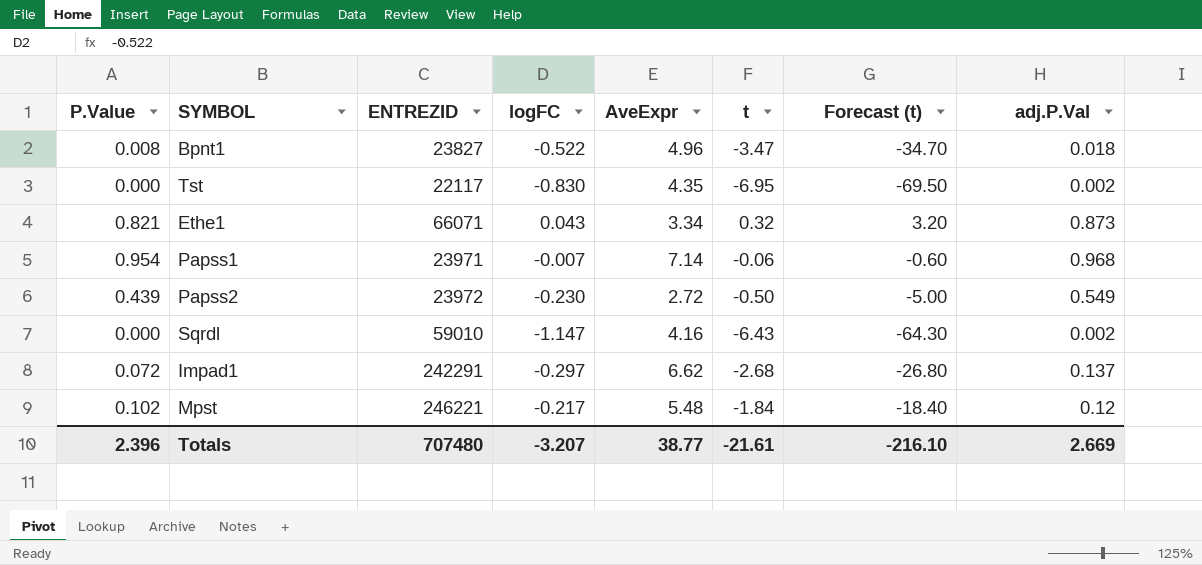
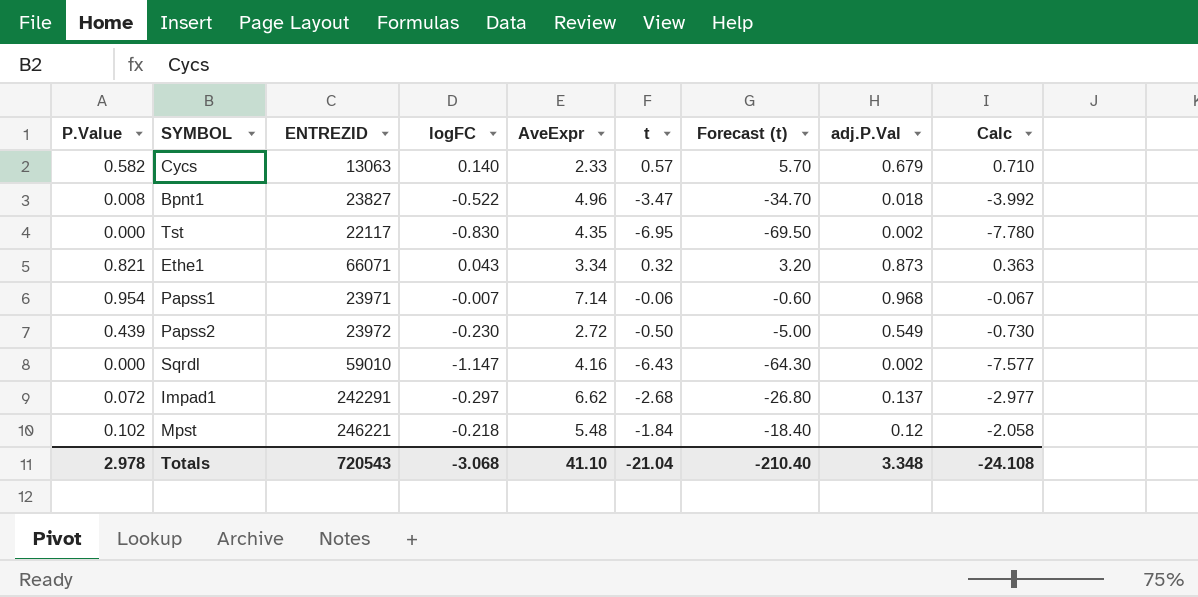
column Calc | formula: none -> [logFC] + [t]
row Cycs: none -> 0.582 | 13063 | 0.140 | 2.33 | 0.57 | 5.70 | 0.679 | 0.710
Mpst | logFC: -0.217 -> -0.218
Totals | P.Value: 2.396 -> 2.978
Totals | ENTREZID: 707480 -> 720543
Totals | logFC: -3.207 -> -3.068
Totals | AveExpr: 38.77 -> 41.10
Totals | t: -21.61 -> -21.04
Totals | Forecast (t): -216.10 -> -210.40
Totals | adj.P.Val: 2.669 -> 3.348

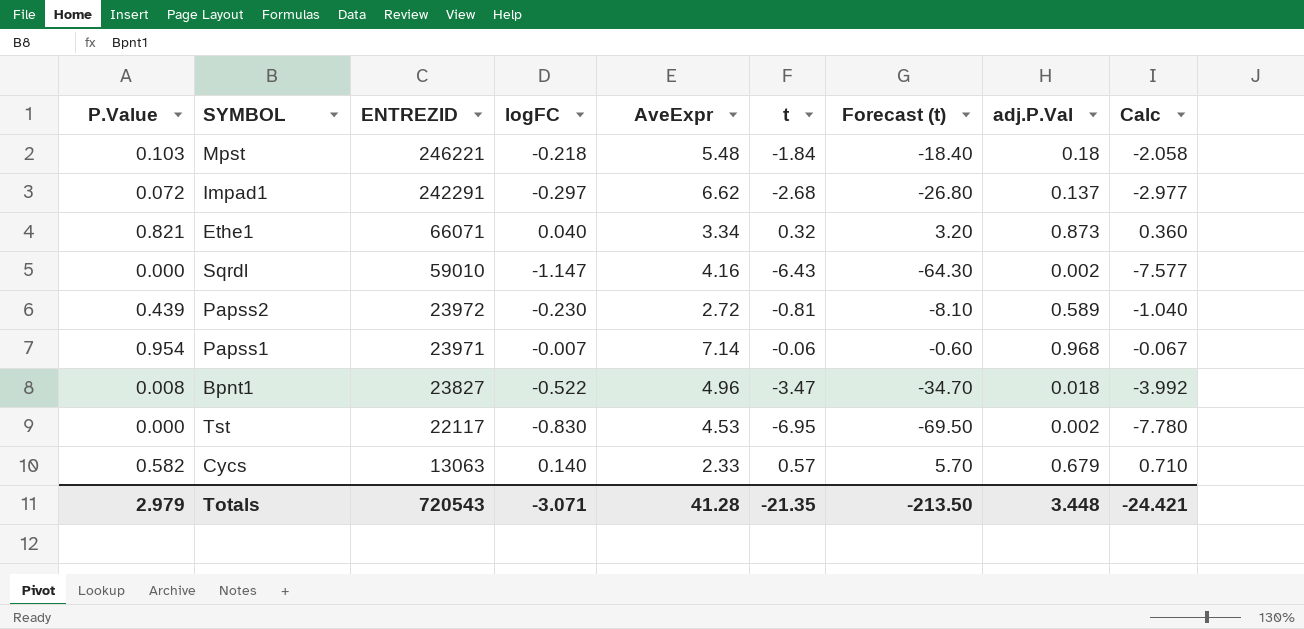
row order: none -> ENTREZID descending
Mpst | P.Value: 0.102 -> 0.103
Mpst | adj.P.Val: 0.12 -> 0.18
Ethe1 | logFC: 0.043 -> 0.040
Ethe1 | Calc: 0.363 -> 0.360
Papss2 | t: -0.50 -> -0.81
Papss2 | Forecast (t): -5.00 -> -8.10
Papss2 | adj.P.Val: 0.549 -> 0.589
Papss2 | Calc: -0.730 -> -1.040
Tst | AveExpr: 4.35 -> 4.53
Totals | P.Value: 2.978 -> 2.979
Totals | logFC: -3.068 -> -3.071
Totals | AveExpr: 41.10 -> 41.28
Totals | t: -21.04 -> -21.35
Totals | Forecast (t): -210.40 -> -213.50
Totals | adj.P.Val: 3.348 -> 3.448
Totals | Calc: -24.108 -> -24.421

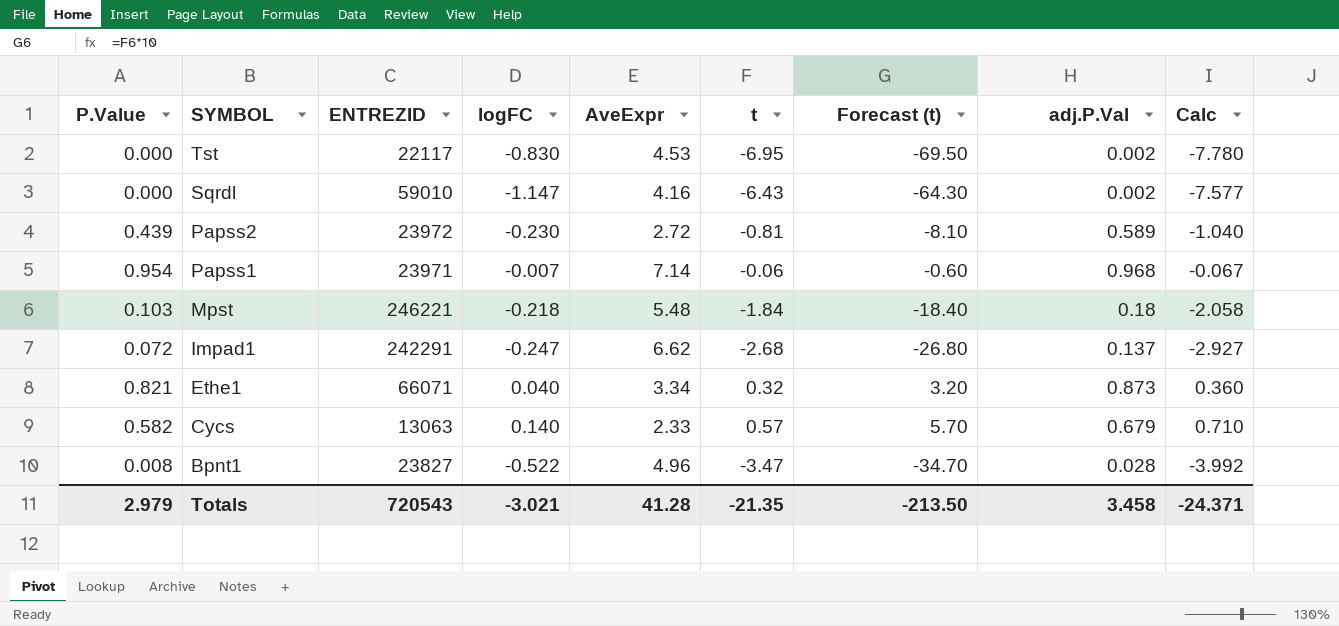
row order: ENTREZID descending -> SYMBOL descending
Impad1 | logFC: -0.297 -> -0.247
Impad1 | Calc: -2.977 -> -2.927
Bpnt1 | adj.P.Val: 0.018 -> 0.028
Totals | logFC: -3.071 -> -3.021
Totals | adj.P.Val: 3.448 -> 3.458
Totals | Calc: -24.421 -> -24.371

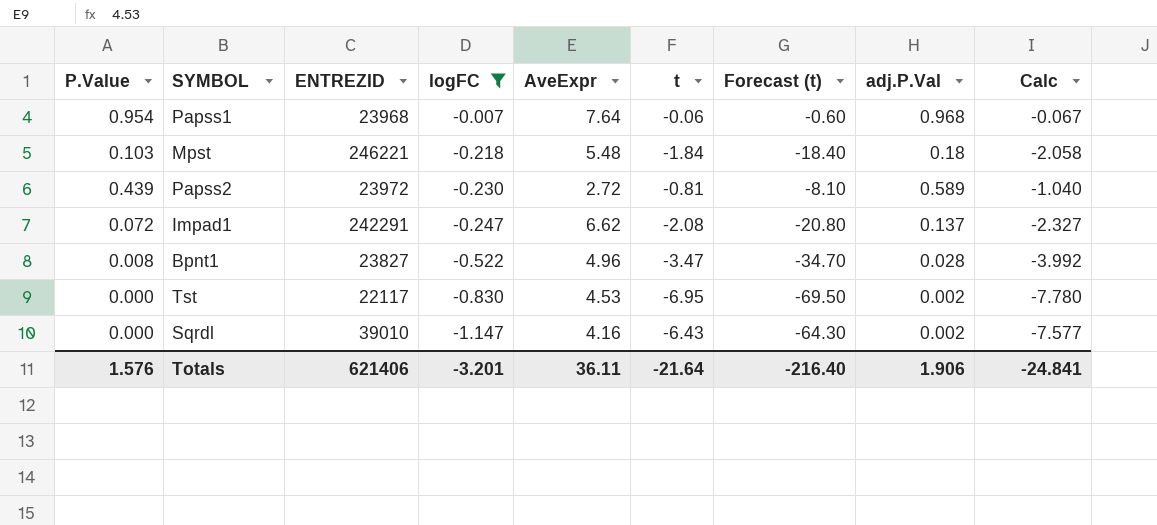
filter: none -> logFC <= -0.007
row order: SYMBOL descending -> logFC descending
Papss1 | ENTREZID: 23971 -> 23968
Papss1 | AveExpr: 7.14 -> 7.64
Impad1 | t: -2.68 -> -2.08
Impad1 | Forecast (t): -26.80 -> -20.80
Impad1 | Calc: -2.927 -> -2.327
Sqrdl | ENTREZID: 59010 -> 39010
Totals | P.Value: 2.979 -> 1.576
Totals | ENTREZID: 720543 -> 621406
Totals | logFC: -3.021 -> -3.201
Totals | AveExpr: 41.28 -> 36.11
Totals | t: -21.35 -> -21.64
Totals | Forecast (t): -213.50 -> -216.40
Totals | adj.P.Val: 3.458 -> 1.906
Totals | Calc: -24.371 -> -24.841

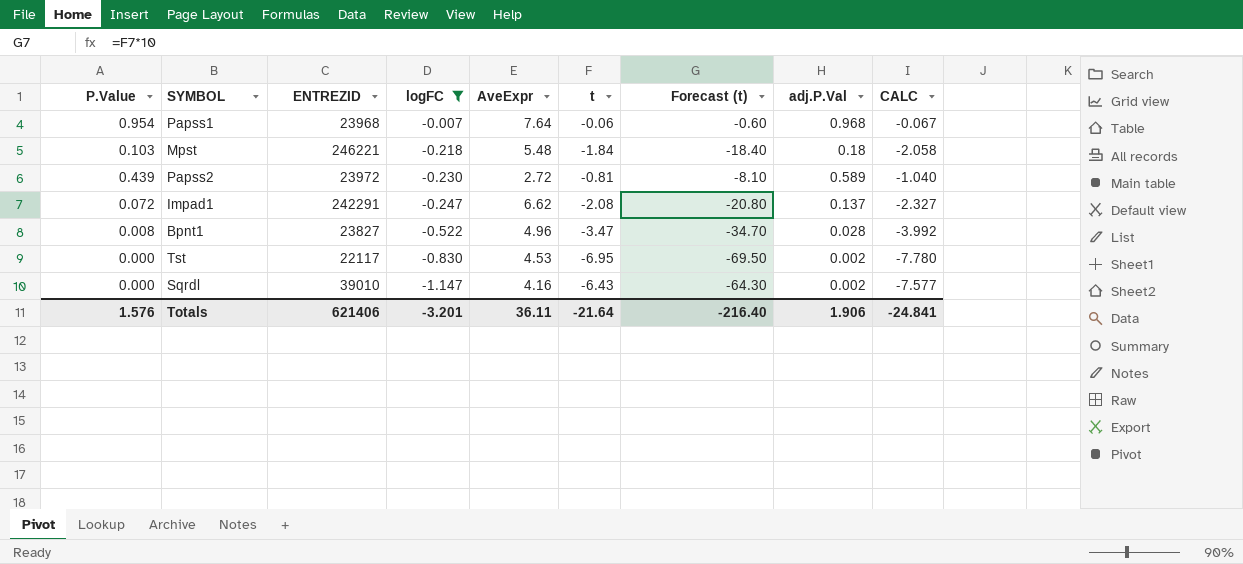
column name: Calc -> CALC

